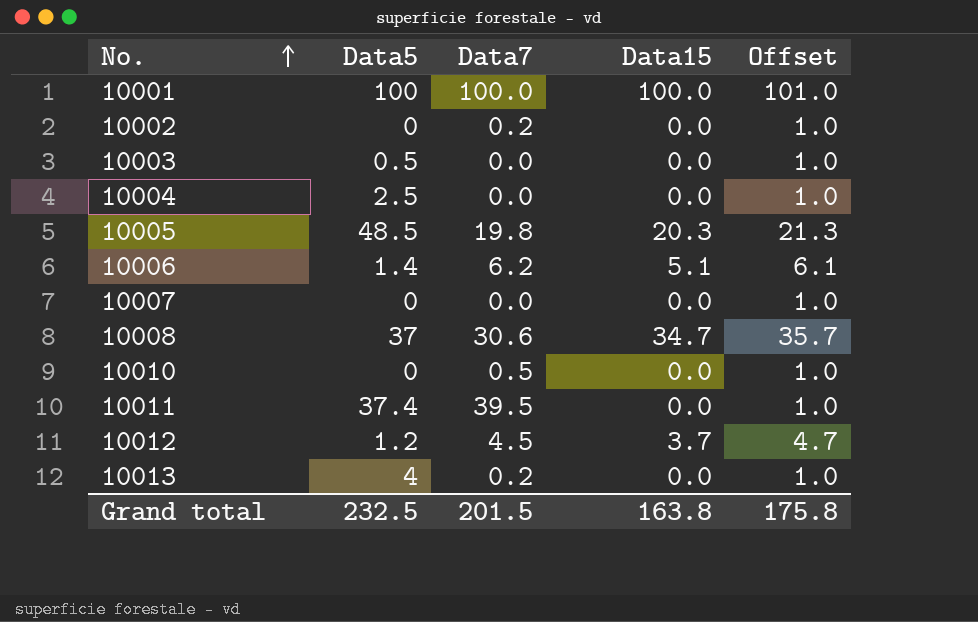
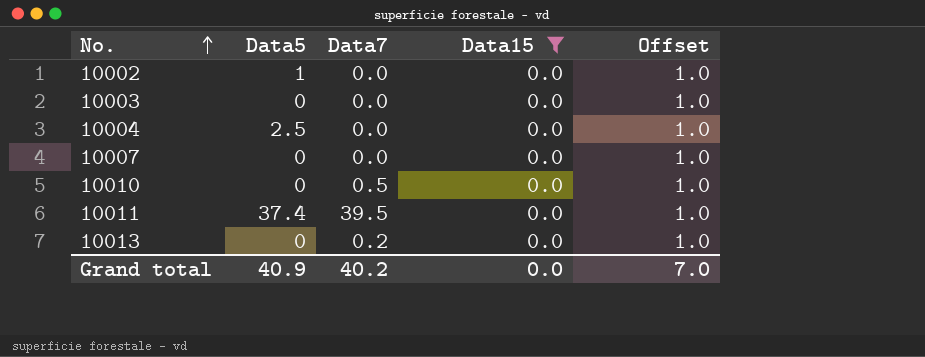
filter: none -> Data15 = 0.0
10002 | Data5: 0 -> 1
10002 | Data7: 0.2 -> 0.0
10003 | Data5: 0.5 -> 0
10013 | Data5: 4 -> 0
Grand total | Data5: 232.5 -> 40.9
Grand total | Data7: 201.5 -> 40.2
Grand total | Data15: 163.8 -> 0.0
Grand total | Offset: 175.8 -> 7.0

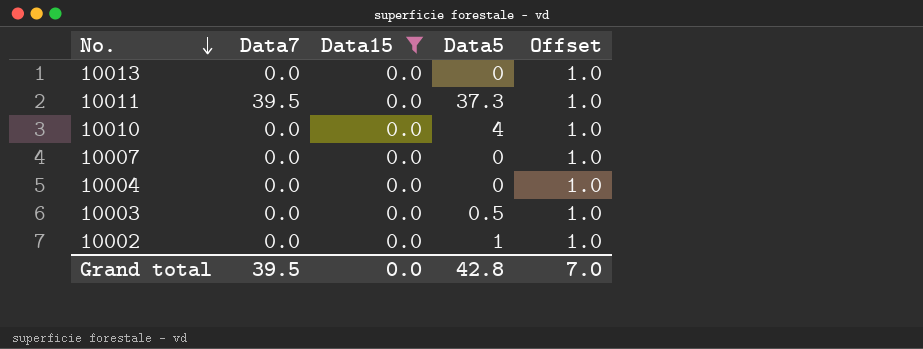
row order: No. ascending -> No. descending
column Data5 | position: 2 -> 4
10013 | Data7: 0.2 -> 0.0
10011 | Data5: 37.4 -> 37.3
10010 | Data7: 0.5 -> 0.0
10010 | Data5: 0 -> 4
10004 | Data5: 2.5 -> 0
10003 | Data5: 0 -> 0.5
Grand total | Data7: 40.2 -> 39.5
Grand total | Data5: 40.9 -> 42.8

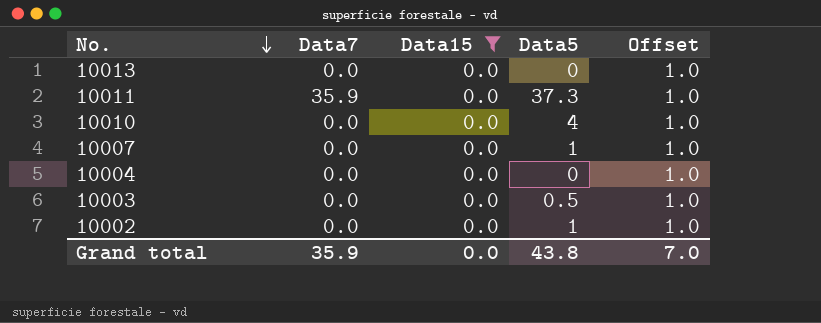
10011 | Data7: 39.5 -> 35.9
10007 | Data5: 0 -> 1
Grand total | Data7: 39.5 -> 35.9
Grand total | Data5: 42.8 -> 43.8

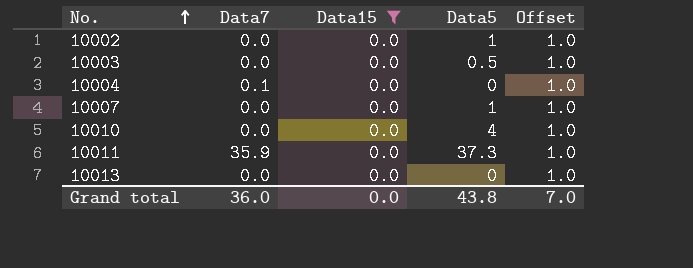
row order: No. descending -> No. ascending
10004 | Data7: 0.0 -> 0.1
Grand total | Data7: 35.9 -> 36.0

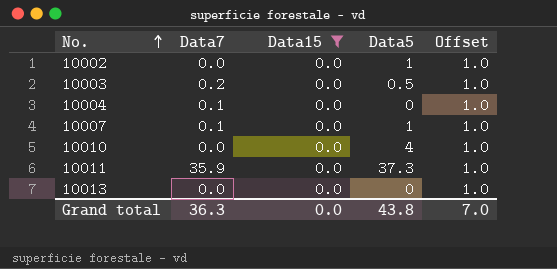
10003 | Data7: 0.0 -> 0.2
10007 | Data7: 0.0 -> 0.1
Grand total | Data7: 36.0 -> 36.3

